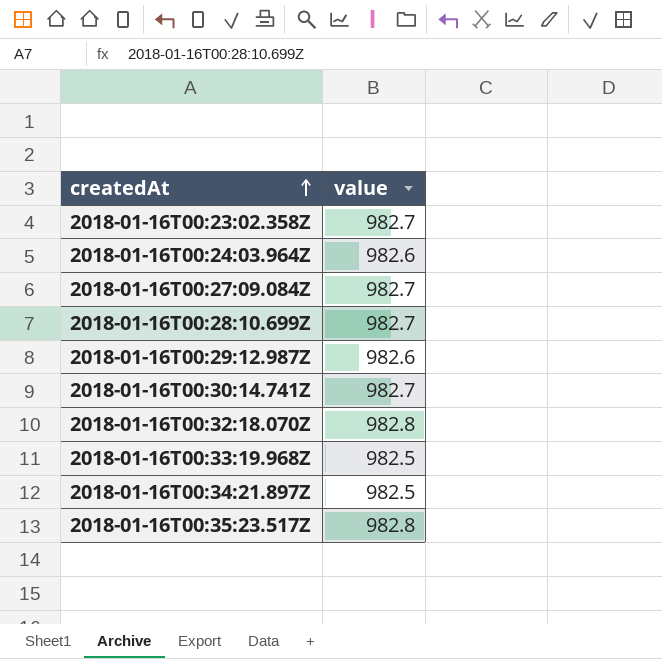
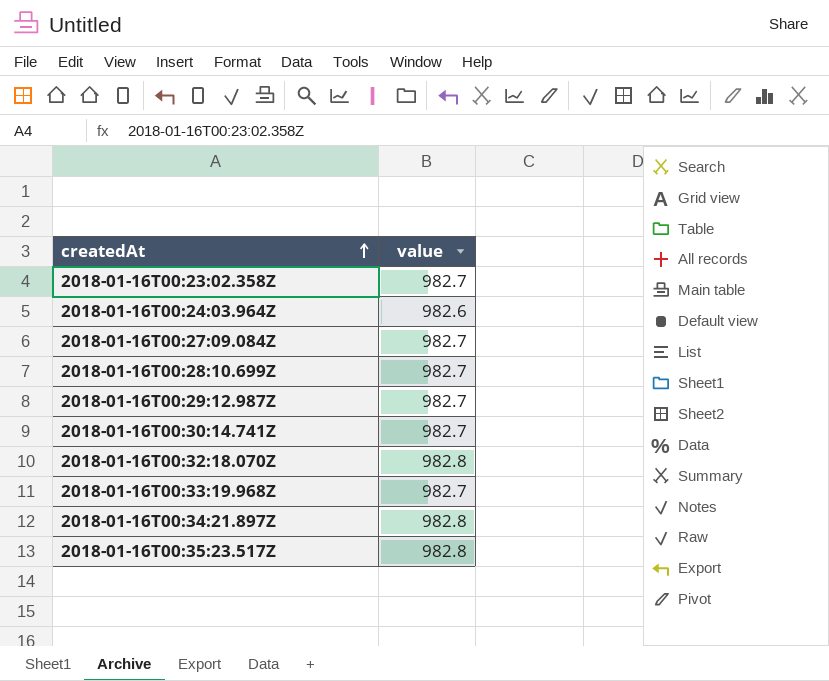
2018-01-16T00:29:12.987Z | value: 982.6 -> 982.7
2018-01-16T00:33:19.968Z | value: 982.5 -> 982.7
2018-01-16T00:34:21.897Z | value: 982.5 -> 982.8

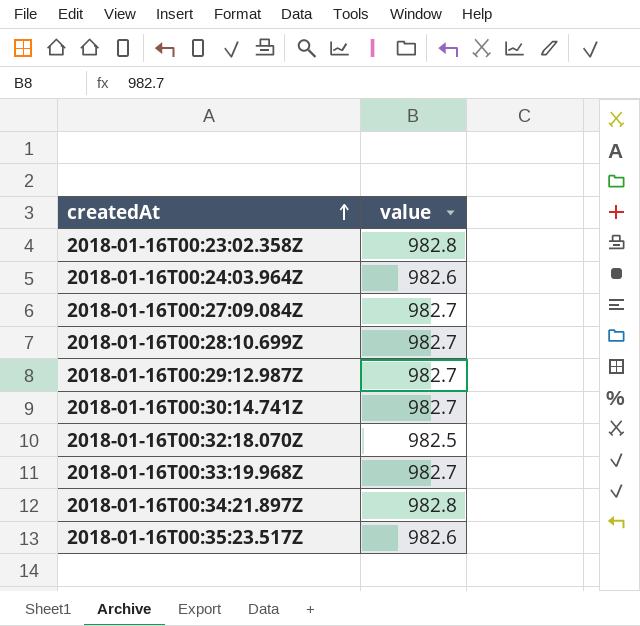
2018-01-16T00:23:02.358Z | value: 982.7 -> 982.8
2018-01-16T00:32:18.070Z | value: 982.8 -> 982.5
2018-01-16T00:35:23.517Z | value: 982.8 -> 982.6

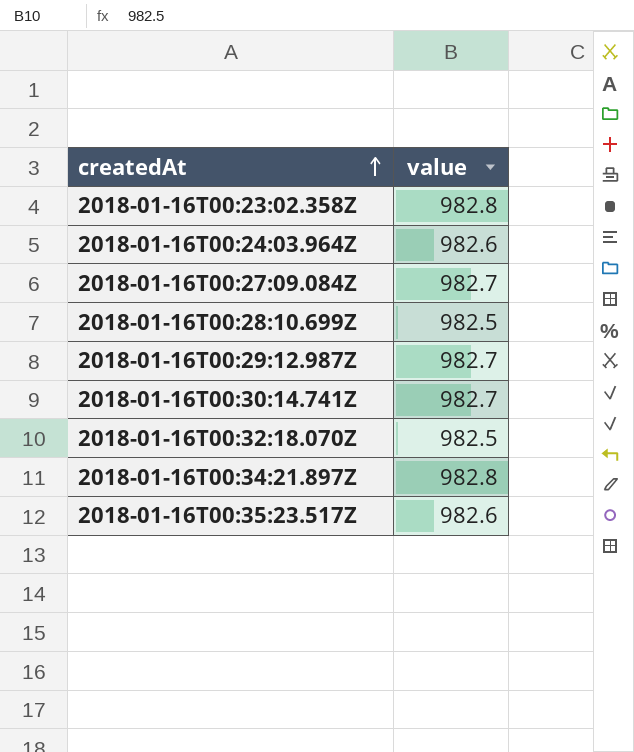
row 2018-01-16T00:33:19.968Z: 982.7 -> none
2018-01-16T00:28:10.699Z | value: 982.7 -> 982.5

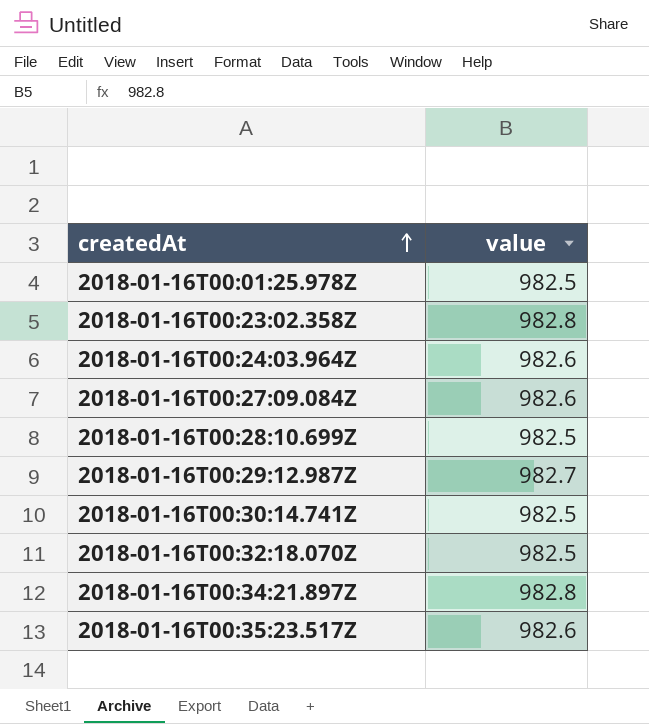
row 2018-01-16T00:01:25.978Z: none -> 982.5
2018-01-16T00:27:09.084Z | value: 982.7 -> 982.6
2018-01-16T00:30:14.741Z | value: 982.7 -> 982.5

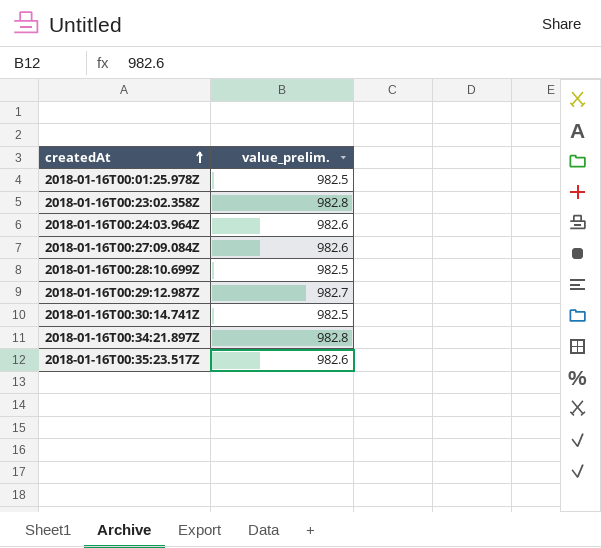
column name: value -> value_prelim.
row 2018-01-16T00:32:18.070Z: 982.5 -> none

